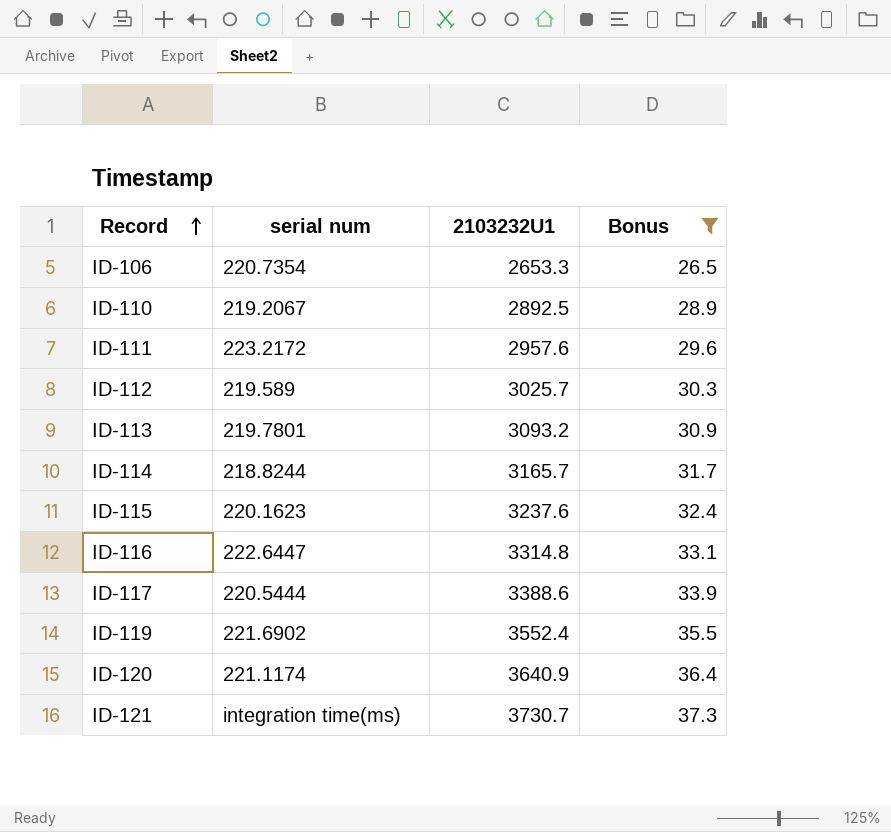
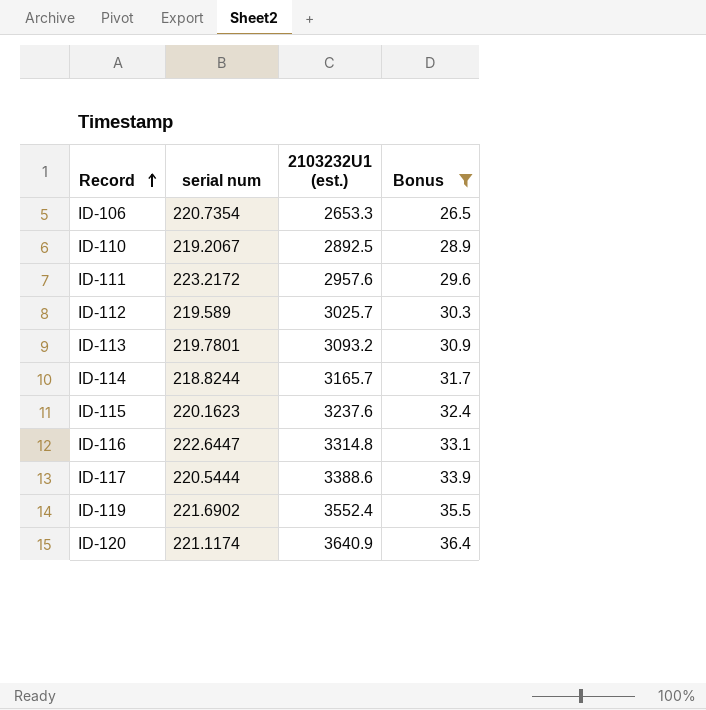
column name: 2103232U1 -> 2103232U1 (est.)
row ID-121: integration time(ms) | 3730.7 | 37.3 -> none

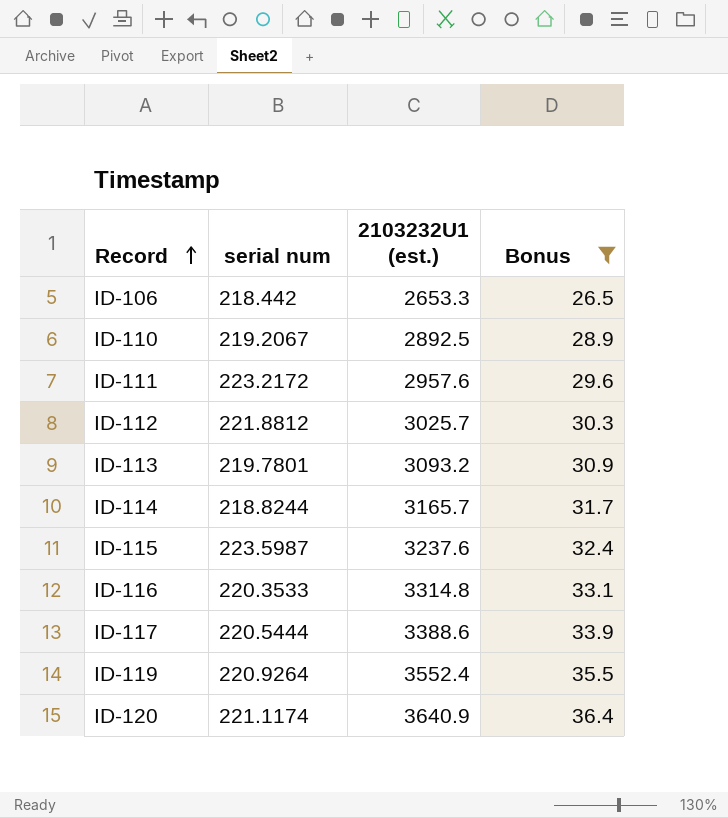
ID-106 | serial num: 220.7354 -> 218.442
ID-112 | serial num: 219.589 -> 221.8812
ID-115 | serial num: 220.1623 -> 223.5987
ID-116 | serial num: 222.6447 -> 220.3533
ID-119 | serial num: 221.6902 -> 220.9264

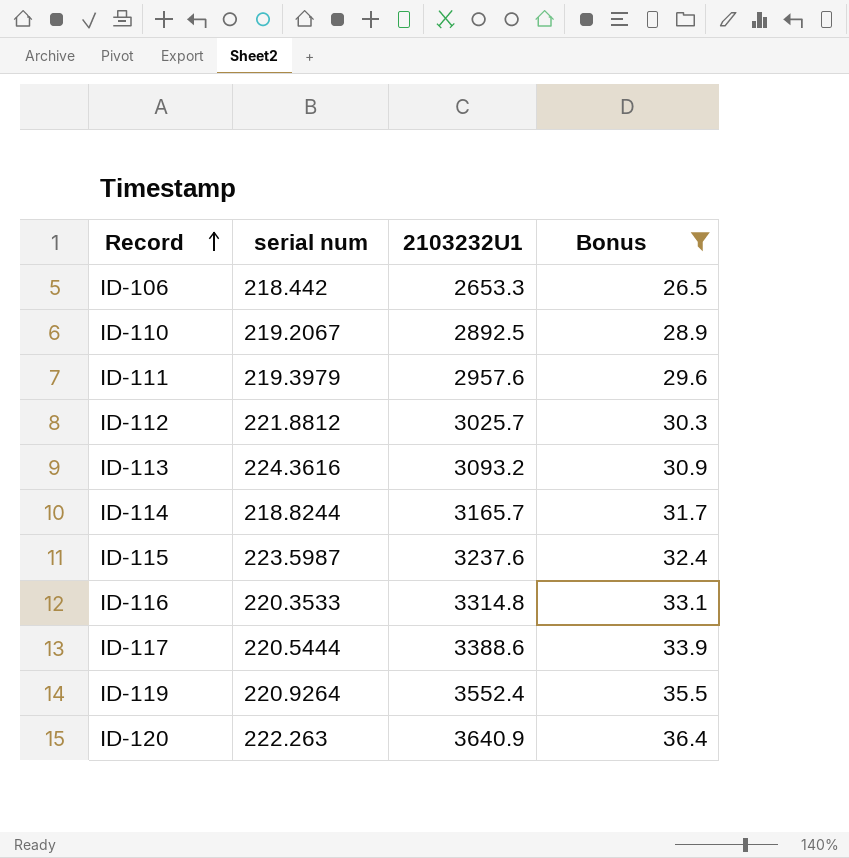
column name: 2103232U1 (est.) -> 2103232U1
ID-111 | serial num: 223.2172 -> 219.3979
ID-113 | serial num: 219.7801 -> 224.3616
ID-120 | serial num: 221.1174 -> 222.263

